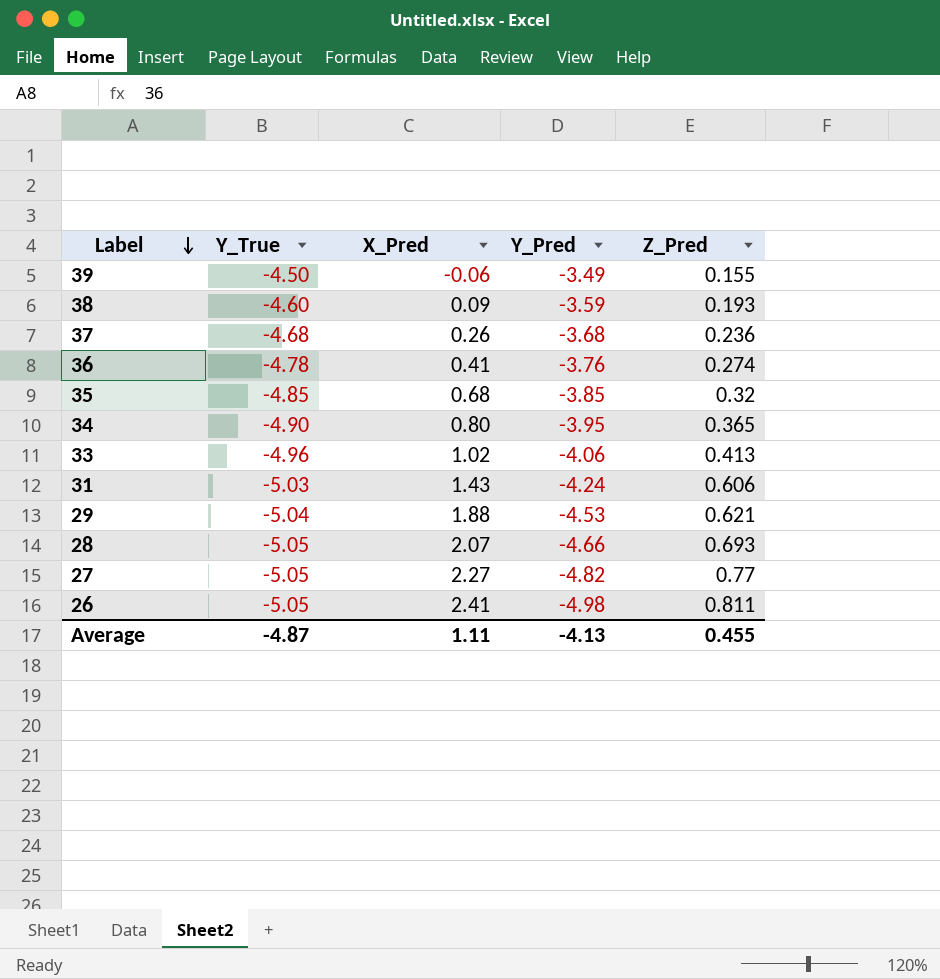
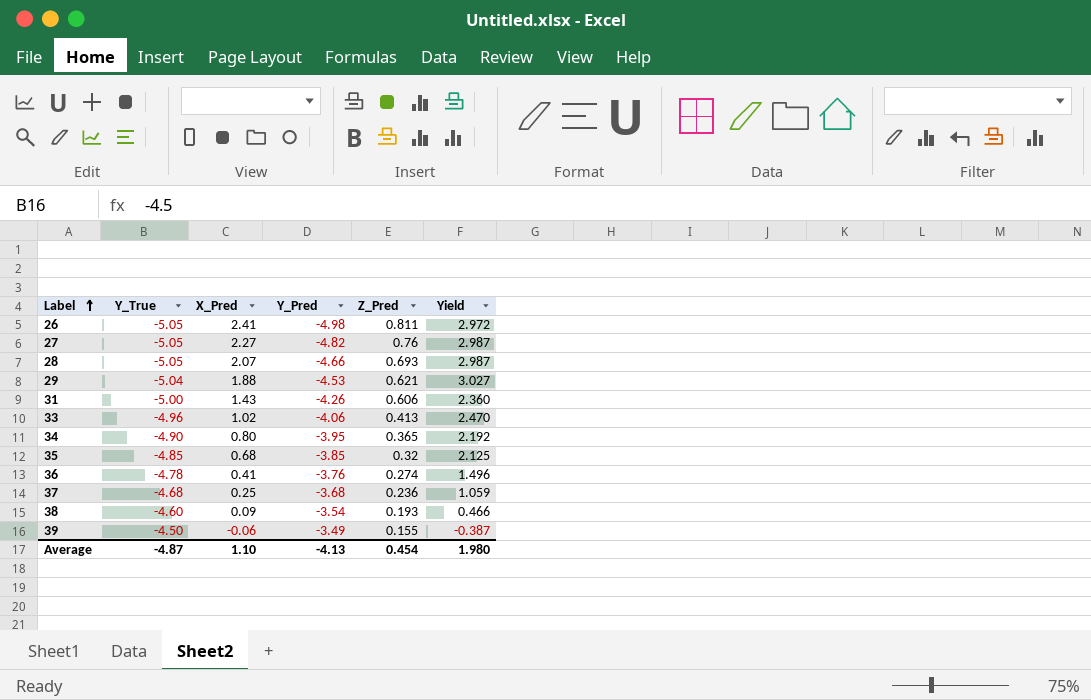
row order: Label descending -> Label ascending
column Yield | formula: none -> [X_Pred] / [Z_Pred]
27 | Z_Pred: 0.77 -> 0.76
31 | Y_True: -5.03 -> -5.00
31 | Y_Pred: -4.24 -> -4.26
37 | X_Pred: 0.26 -> 0.25
38 | Y_Pred: -3.59 -> -3.54
Average | X_Pred: 1.11 -> 1.10
Average | Z_Pred: 0.455 -> 0.454

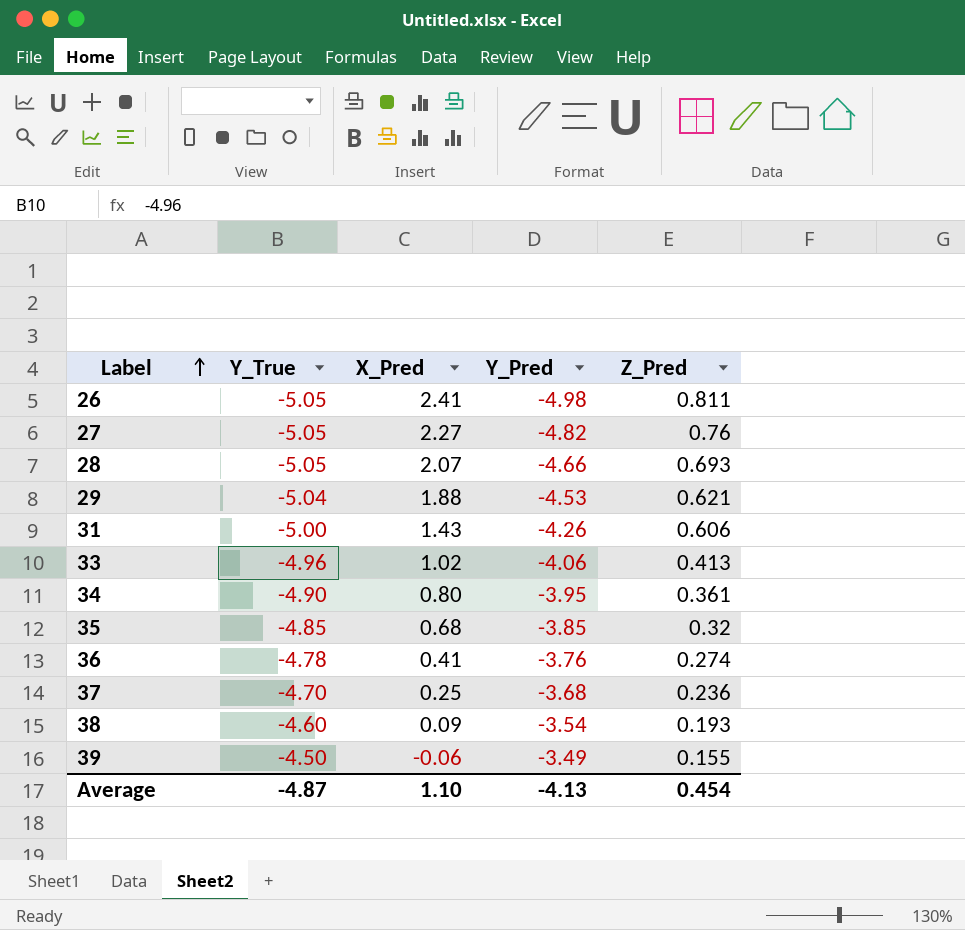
column Yield | formula: [X_Pred] / [Z_Pred] -> none
34 | Z_Pred: 0.365 -> 0.361
37 | Y_True: -4.68 -> -4.70

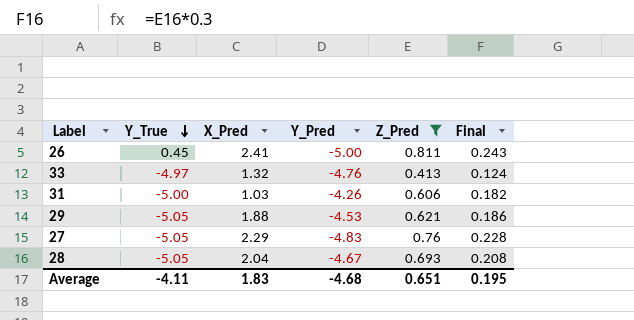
filter: none -> Z_Pred >= 0.413
row order: Label ascending -> Y_True descending
column Final | formula: none -> [Z_Pred] * 0.3
26 | Y_True: -5.05 -> 0.45
26 | Y_Pred: -4.98 -> -5.00
33 | Y_True: -4.96 -> -4.97
33 | X_Pred: 1.02 -> 1.32
33 | Y_Pred: -4.06 -> -4.76
31 | X_Pred: 1.43 -> 1.03
29 | Y_True: -5.04 -> -5.05
27 | X_Pred: 2.27 -> 2.29
27 | Y_Pred: -4.82 -> -4.83
28 | X_Pred: 2.07 -> 2.04
28 | Y_Pred: -4.66 -> -4.67
Average | Y_True: -4.87 -> -4.11
Average | X_Pred: 1.10 -> 1.83
Average | Y_Pred: -4.13 -> -4.68
Average | Z_Pred: 0.454 -> 0.651

